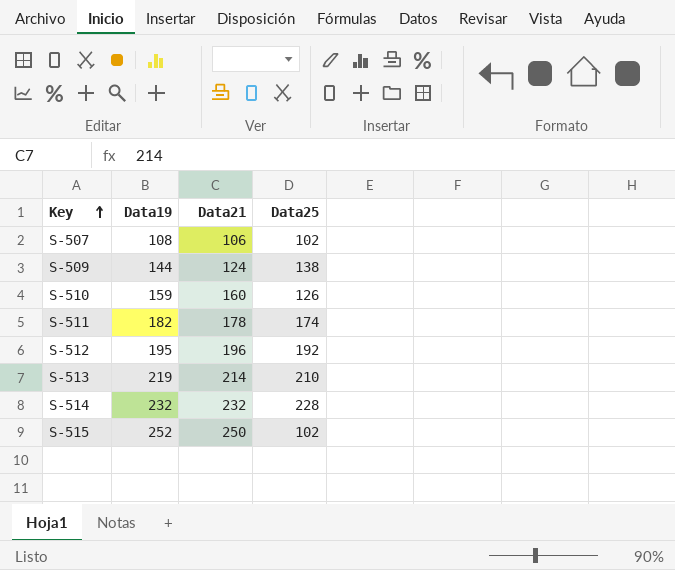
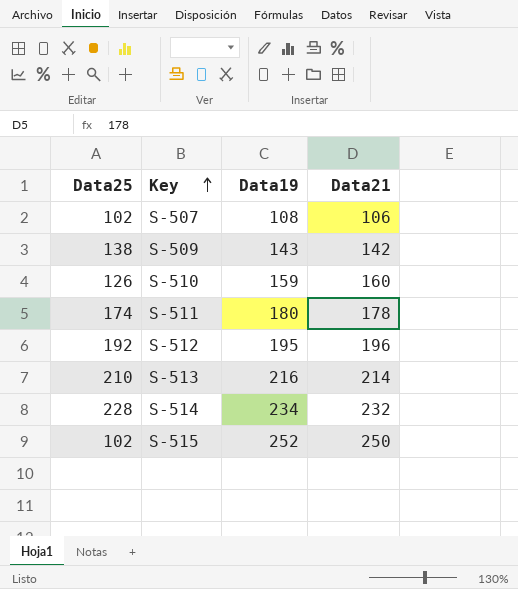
column Data25 | position: 4 -> 1
S-509 | Data19: 144 -> 143
S-509 | Data21: 124 -> 142
S-511 | Data19: 182 -> 180
S-513 | Data19: 219 -> 216
S-514 | Data19: 232 -> 234

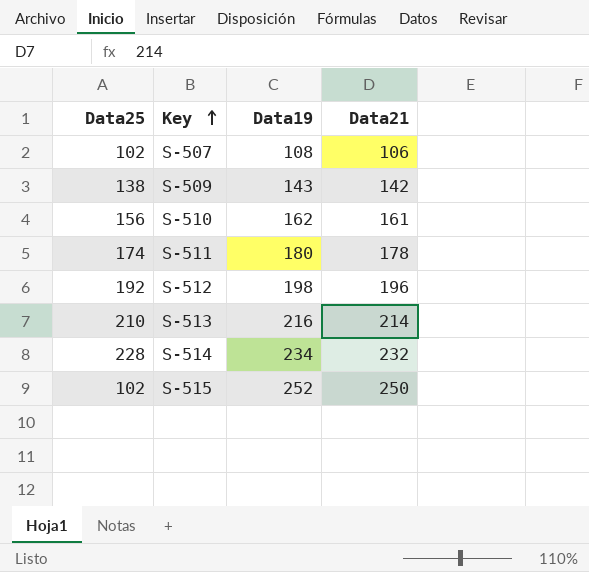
S-510 | Data25: 126 -> 156
S-510 | Data19: 159 -> 162
S-510 | Data21: 160 -> 161
S-512 | Data19: 195 -> 198

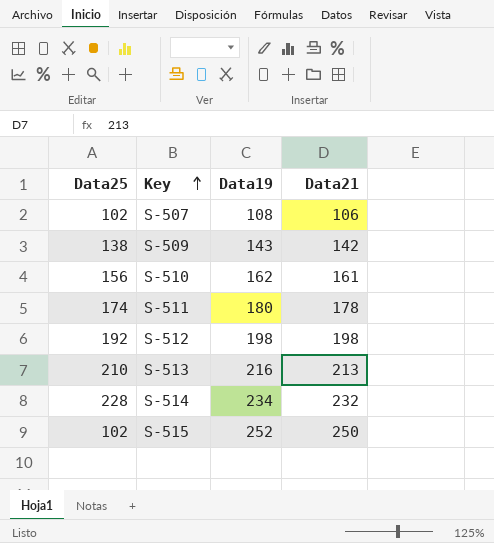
S-512 | Data21: 196 -> 198
S-513 | Data21: 214 -> 213

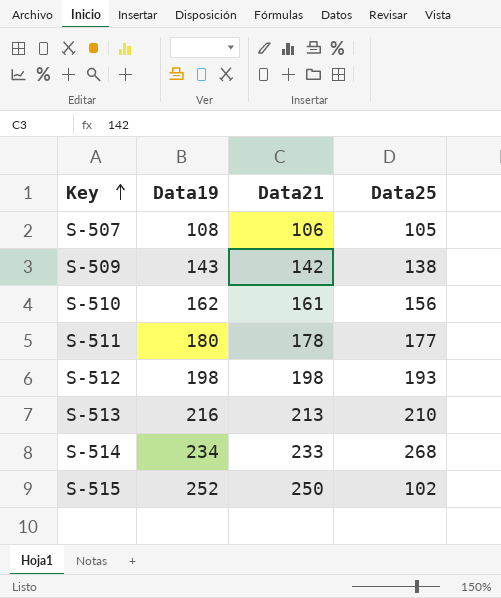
column Data25 | position: 1 -> 4
S-507 | Data25: 102 -> 105
S-511 | Data25: 174 -> 177
S-512 | Data25: 192 -> 193
S-514 | Data21: 232 -> 233
S-514 | Data25: 228 -> 268

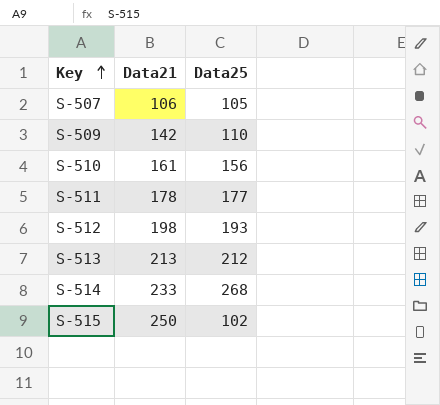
column Data19 | position: 2 -> none
S-509 | Data25: 138 -> 110
S-513 | Data25: 210 -> 212

